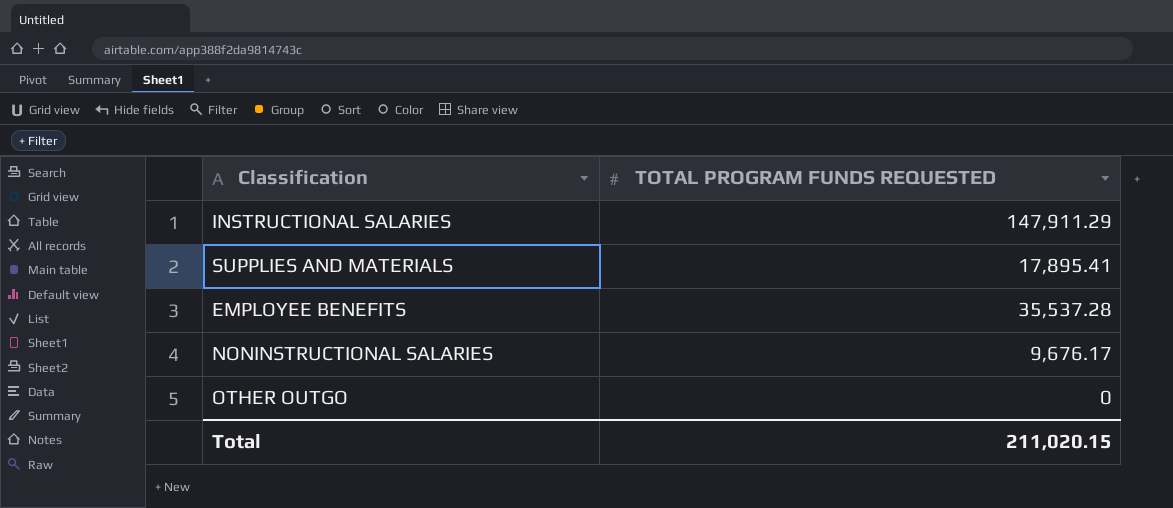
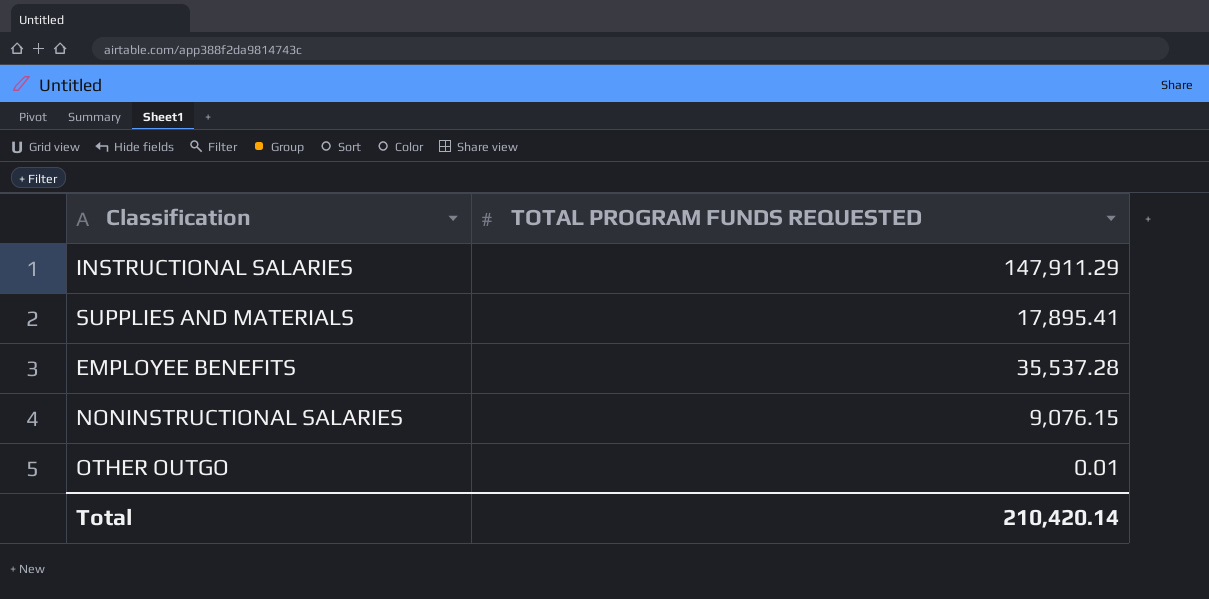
NONINSTRUCTIONAL SALARIES | TOTAL PROGRAM FUNDS REQUESTED: 9,676.17 -> 9,076.15
OTHER OUTGO | TOTAL PROGRAM FUNDS REQUESTED: 0 -> 0.01
Total | TOTAL PROGRAM FUNDS REQUESTED: 211,020.15 -> 210,420.14

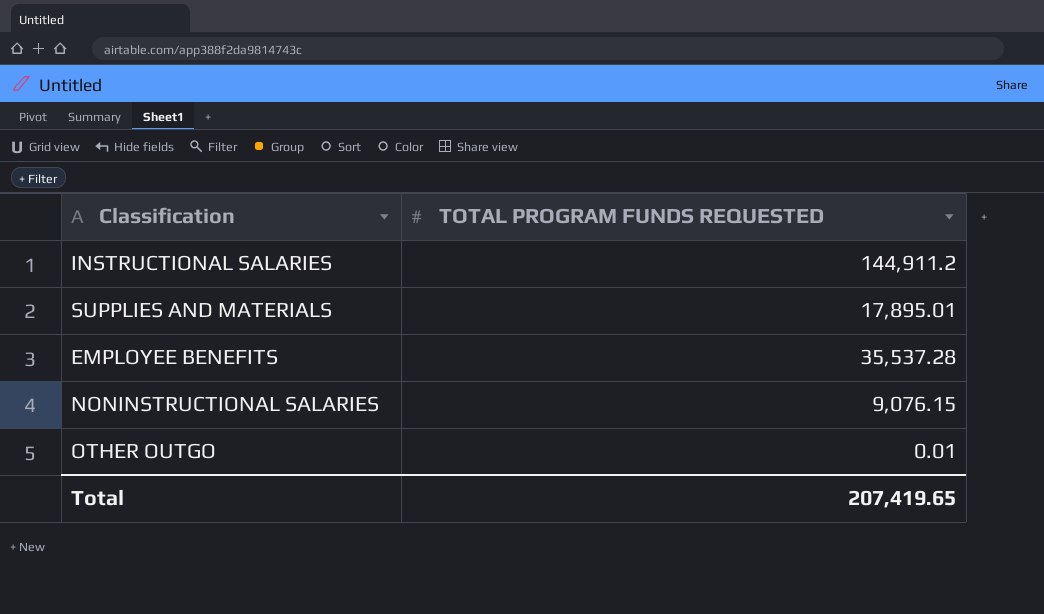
INSTRUCTIONAL SALARIES | TOTAL PROGRAM FUNDS REQUESTED: 147,911.29 -> 144,911.2
SUPPLIES AND MATERIALS | TOTAL PROGRAM FUNDS REQUESTED: 17,895.41 -> 17,895.01
Total | TOTAL PROGRAM FUNDS REQUESTED: 210,420.14 -> 207,419.65

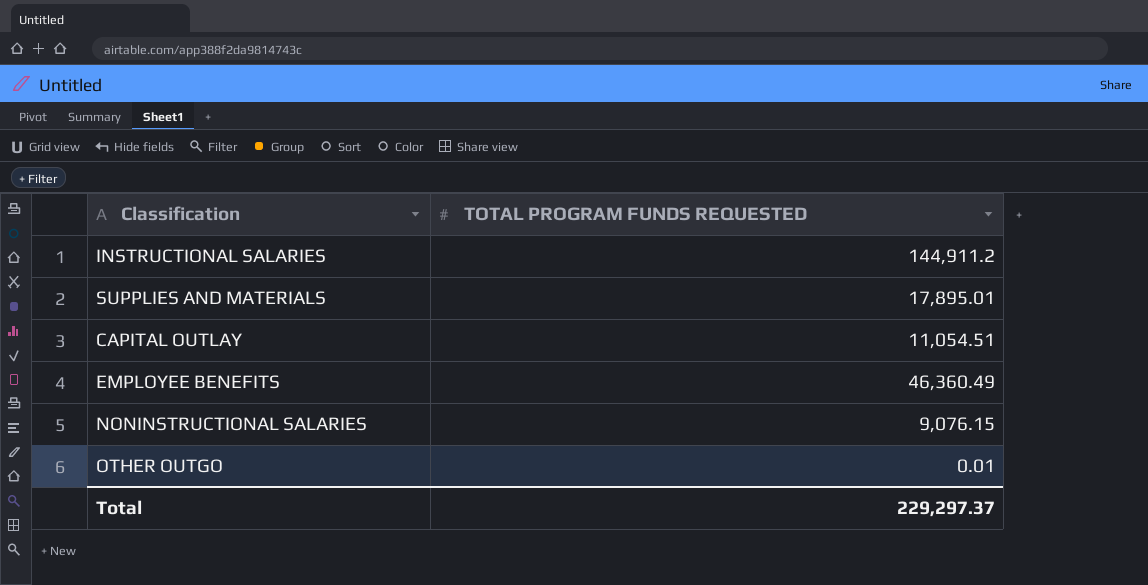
row CAPITAL OUTLAY: none -> 11,054.51
EMPLOYEE BENEFITS | TOTAL PROGRAM FUNDS REQUESTED: 35,537.28 -> 46,360.49
Total | TOTAL PROGRAM FUNDS REQUESTED: 207,419.65 -> 229,297.37

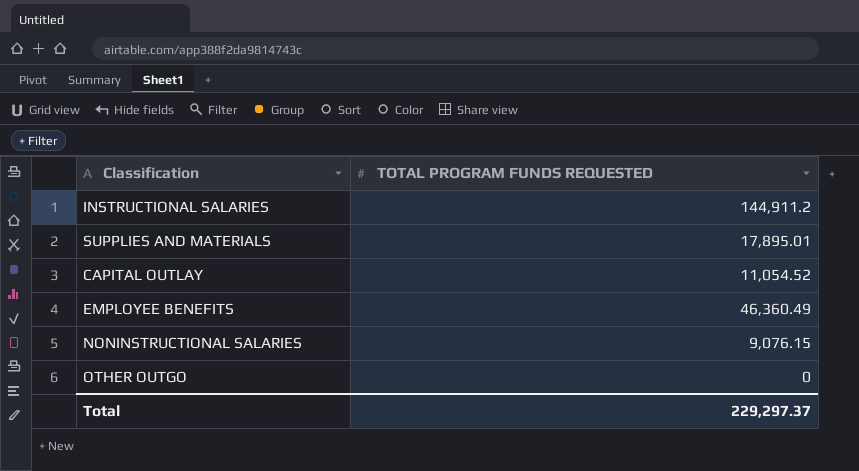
CAPITAL OUTLAY | TOTAL PROGRAM FUNDS REQUESTED: 11,054.51 -> 11,054.52
OTHER OUTGO | TOTAL PROGRAM FUNDS REQUESTED: 0.01 -> 0

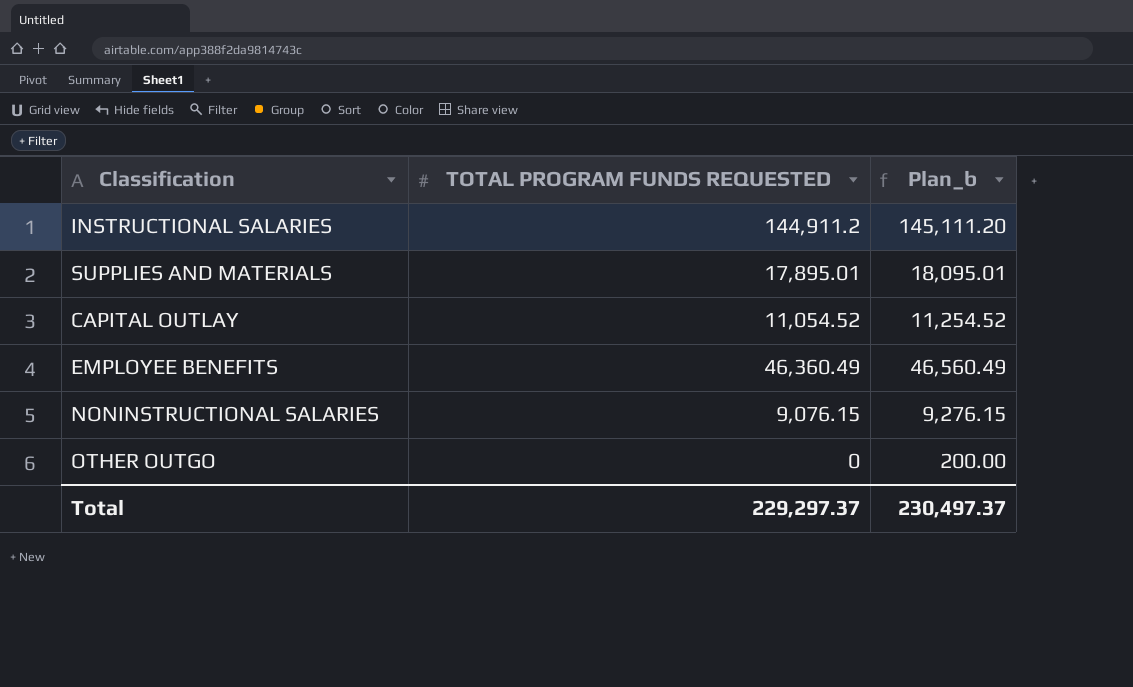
column Plan_b | formula: none -> [TOTAL PROGRAM FUNDS REQUESTED] + 200

